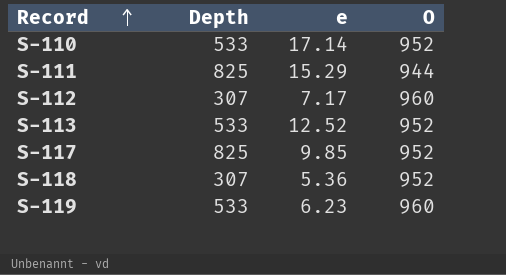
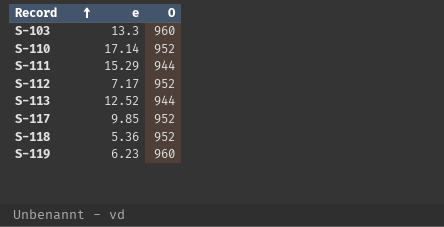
column Depth | position: 2 -> none
row S-103: none -> 13.3 | 960
S-112 | O: 960 -> 952
S-113 | O: 952 -> 944

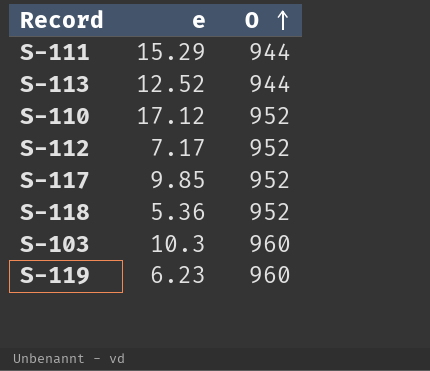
row order: Record ascending -> O ascending
S-110 | e: 17.14 -> 17.12
S-103 | e: 13.3 -> 10.3

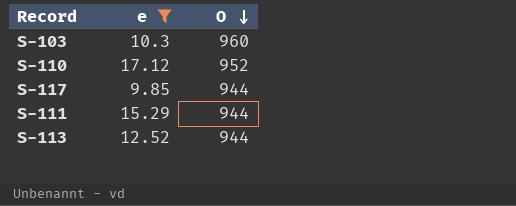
filter: none -> e >= 9.85
row order: O ascending -> O descending
S-117 | O: 952 -> 944

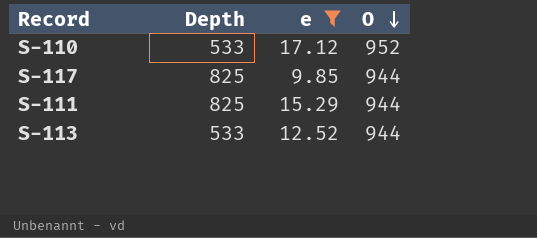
column Depth | position: none -> 2
row S-103: 10.3 | 960 -> none

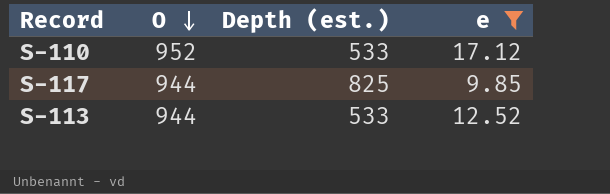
column O | position: 4 -> 2
column name: Depth -> Depth (est.)
row S-111: 825 | 15.29 | 944 -> none

